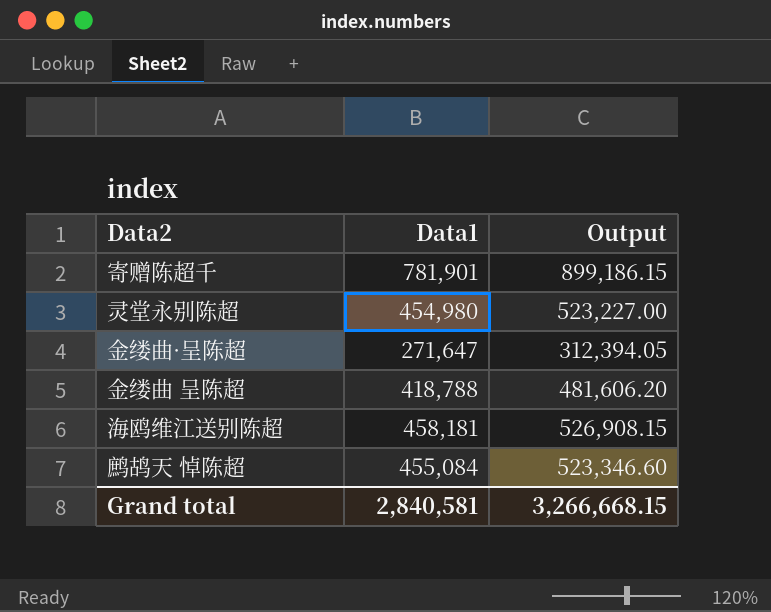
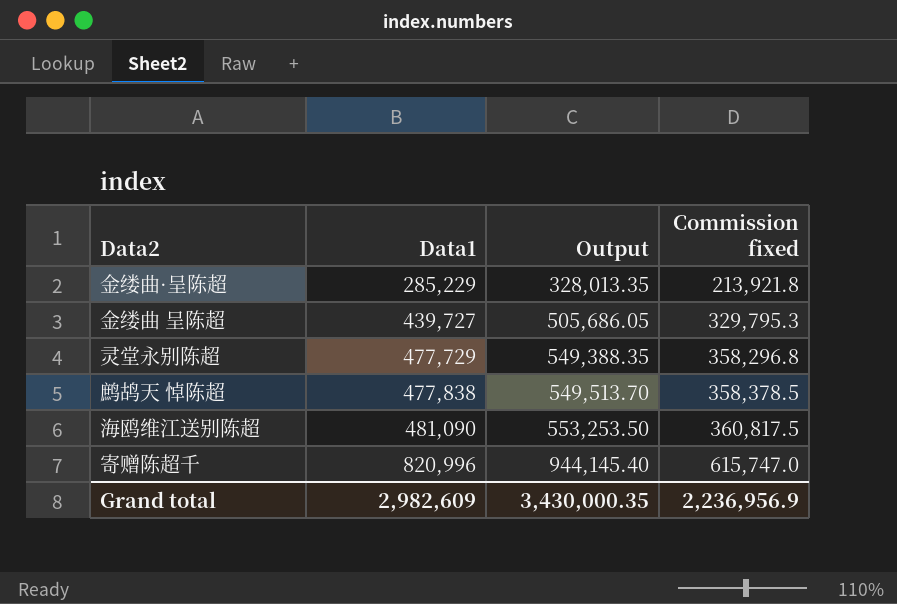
row order: none -> Data1 ascending
column Commission fixed | formula: none -> [Data1] * 0.75
金缕曲·呈陈超 | Data1: 271,647 -> 285,229
金缕曲·呈陈超 | Output: 312,394.05 -> 328,013.35
金缕曲 呈陈超 | Data1: 418,788 -> 439,727
金缕曲 呈陈超 | Output: 481,606.20 -> 505,686.05
灵堂永别陈超 | Data1: 454,980 -> 477,729
灵堂永别陈超 | Output: 523,227.00 -> 549,388.35
鹧鸪天 悼陈超 | Data1: 455,084 -> 477,838
鹧鸪天 悼陈超 | Output: 523,346.60 -> 549,513.70
海鸥维江送别陈超 | Data1: 458,181 -> 481,090
海鸥维江送别陈超 | Output: 526,908.15 -> 553,253.50
寄赠陈超千 | Data1: 781,901 -> 820,996
寄赠陈超千 | Output: 899,186.15 -> 944,145.40
Grand total | Data1: 2,840,581 -> 2,982,609
Grand total | Output: 3,266,668.15 -> 3,430,000.35

